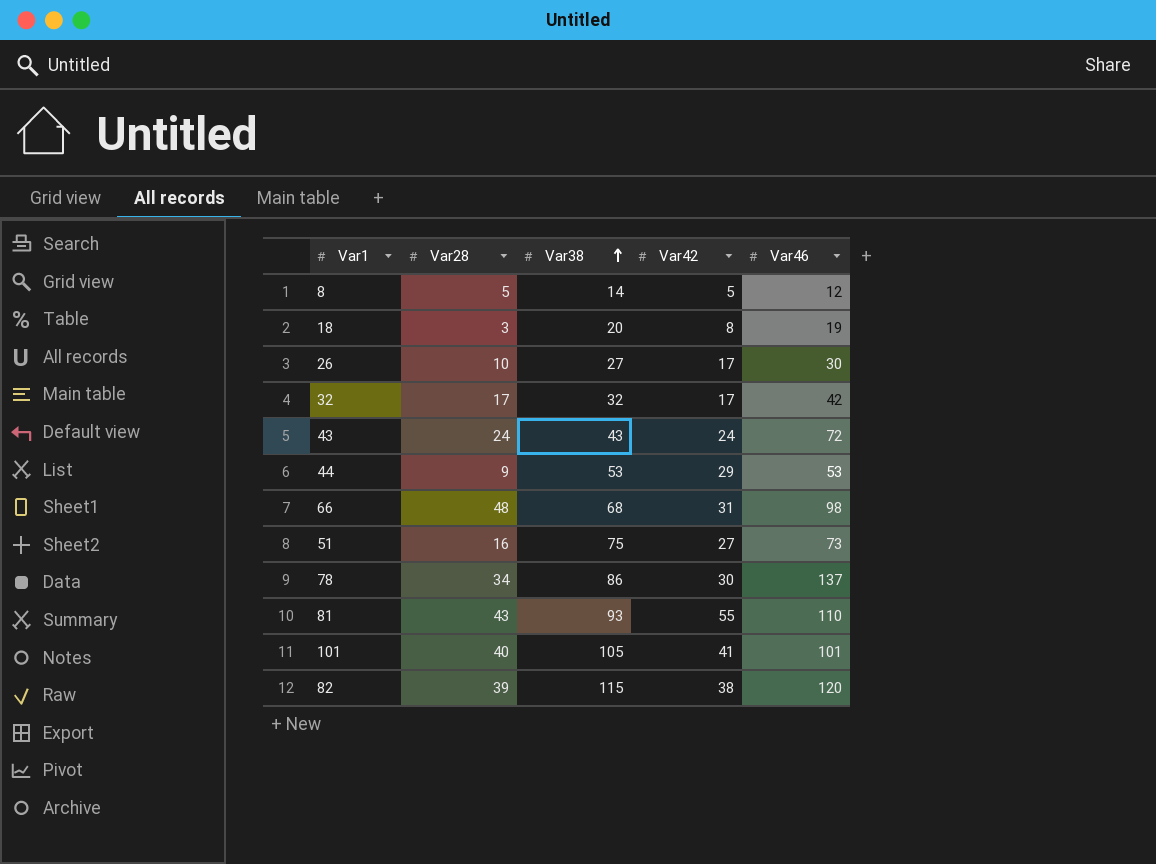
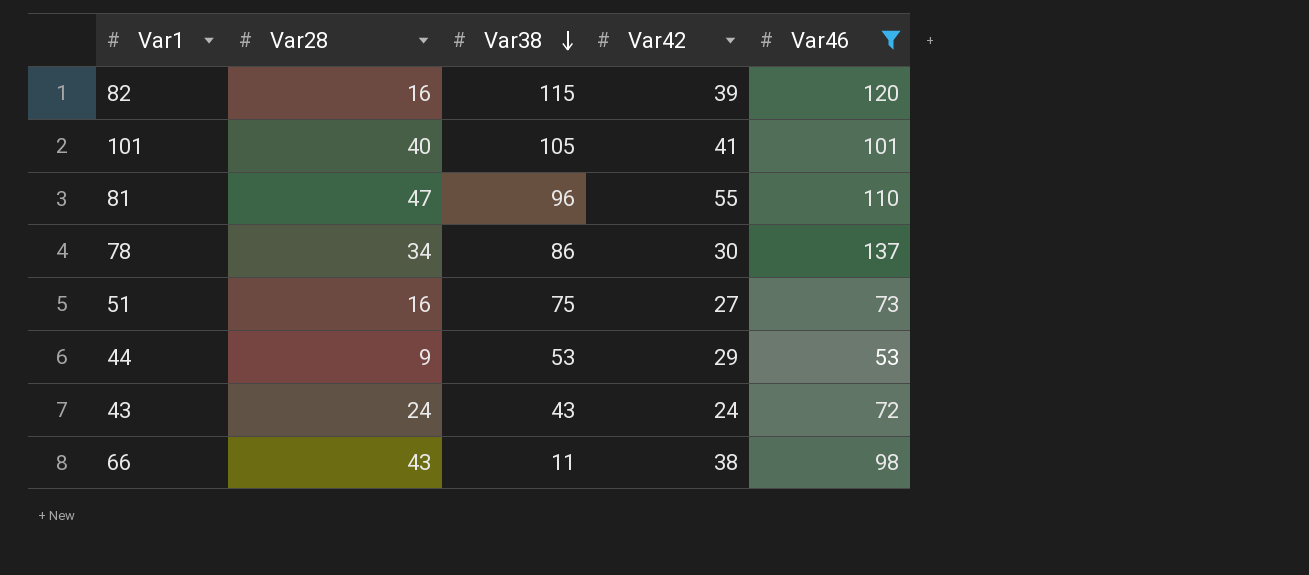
filter: none -> Var46 >= 53
row order: Var38 ascending -> Var38 descending
82 | Var28: 39 -> 16
82 | Var42: 38 -> 39
81 | Var28: 43 -> 47
81 | Var38: 93 -> 96
66 | Var28: 48 -> 43
66 | Var38: 68 -> 11
66 | Var42: 31 -> 38

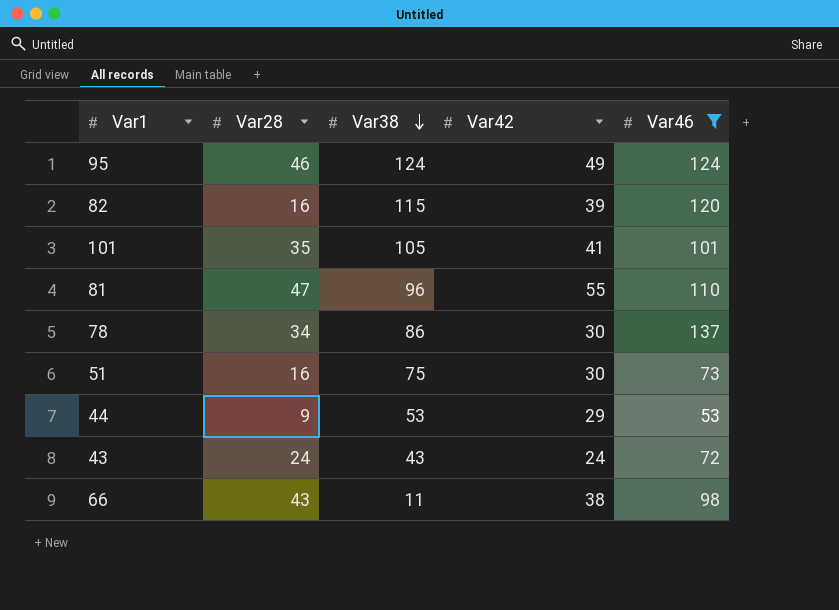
row 95: none -> 46 | 124 | 49 | 124
101 | Var28: 40 -> 35
51 | Var42: 27 -> 30

